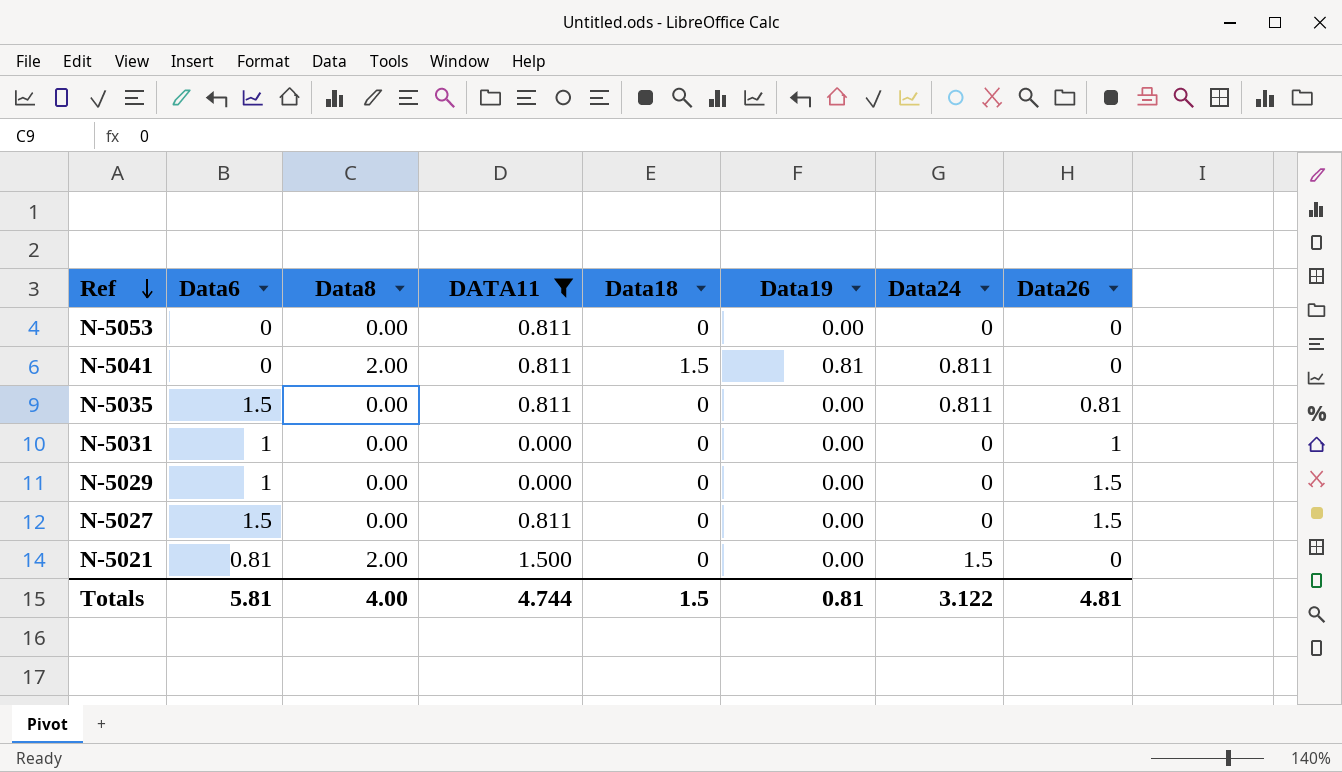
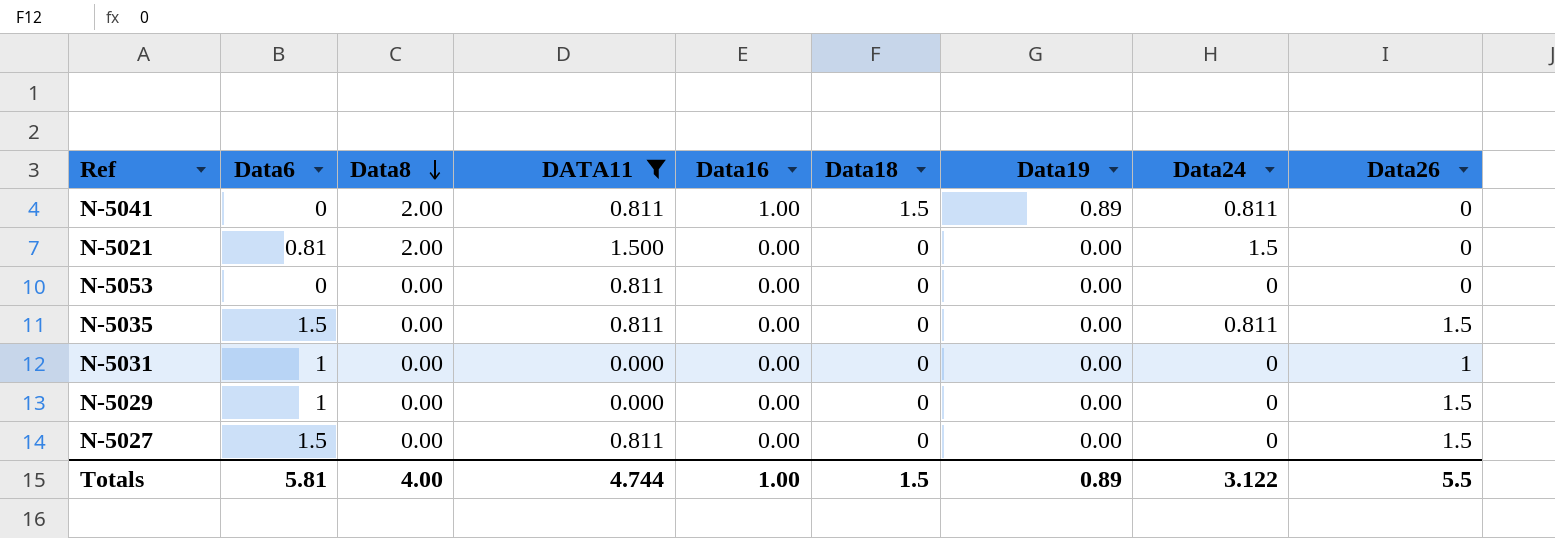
row order: Ref descending -> Data8 descending
column Data16 | position: none -> 5
N-5041 | Data19: 0.81 -> 0.89
N-5035 | Data26: 0.81 -> 1.5
Totals | Data19: 0.81 -> 0.89
Totals | Data26: 4.81 -> 5.5

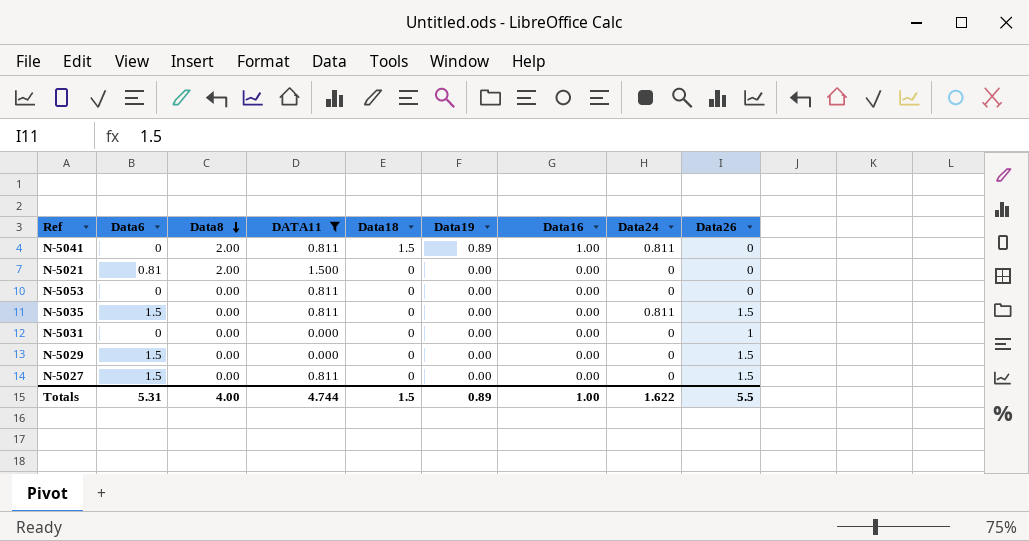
column Data16 | position: 5 -> 7
N-5021 | Data24: 1.5 -> 0
N-5031 | Data6: 1 -> 0
N-5029 | Data6: 1 -> 1.5
Totals | Data6: 5.81 -> 5.31
Totals | Data24: 3.122 -> 1.622

